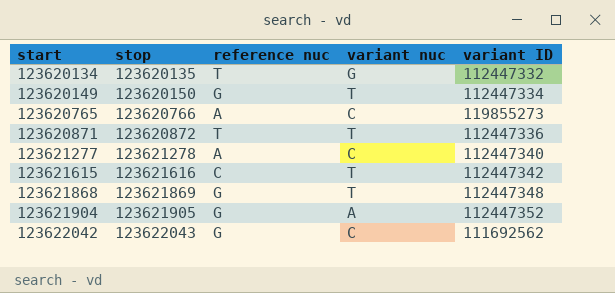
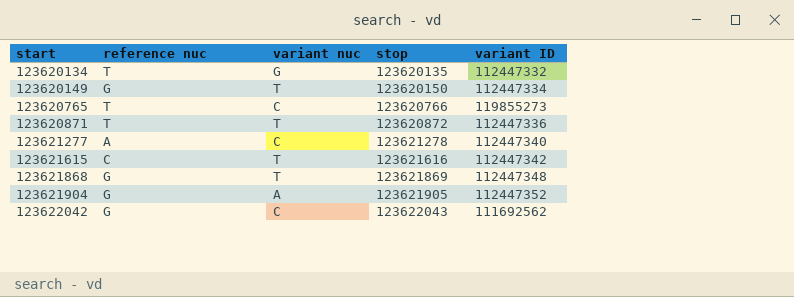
column stop | position: 2 -> 4
123620765 | reference nuc: A -> T

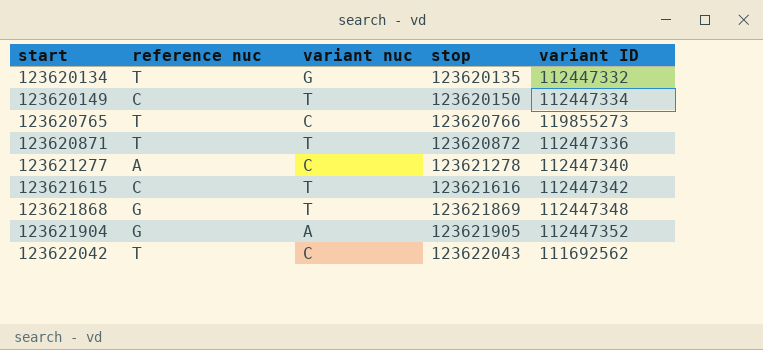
123620149 | reference nuc: G -> C
123622042 | reference nuc: G -> T

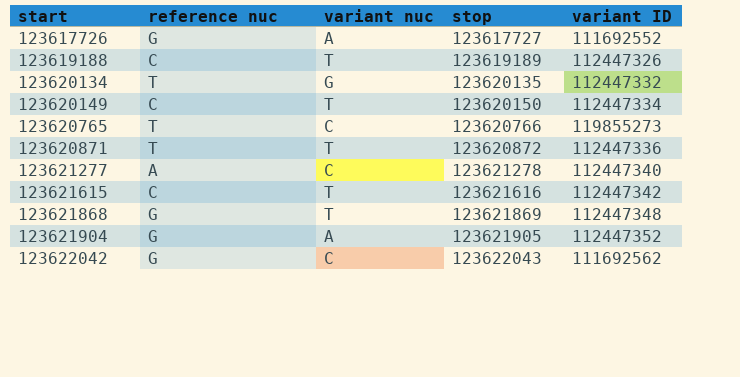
row 123617726: none -> G | A | 123617727 | 111692552
row 123619188: none -> C | T | 123619189 | 112447326
123622042 | reference nuc: T -> G

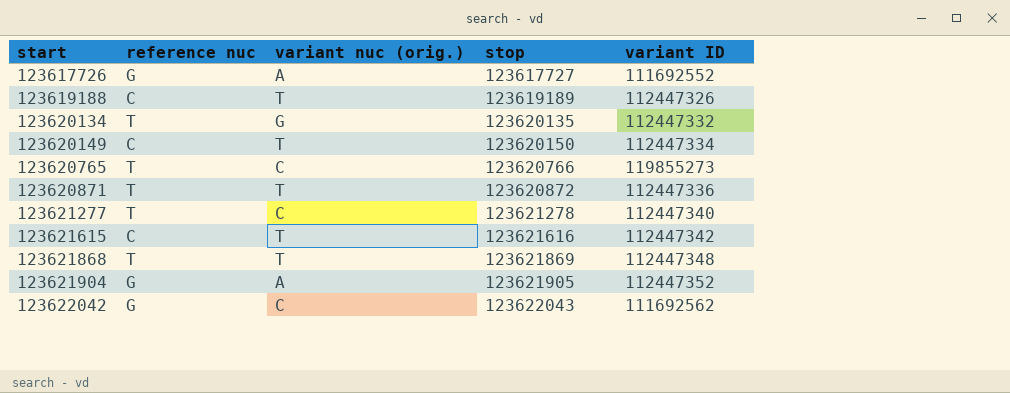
column name: variant nuc -> variant nuc (orig.)
123621277 | reference nuc: A -> T
123621868 | reference nuc: G -> T

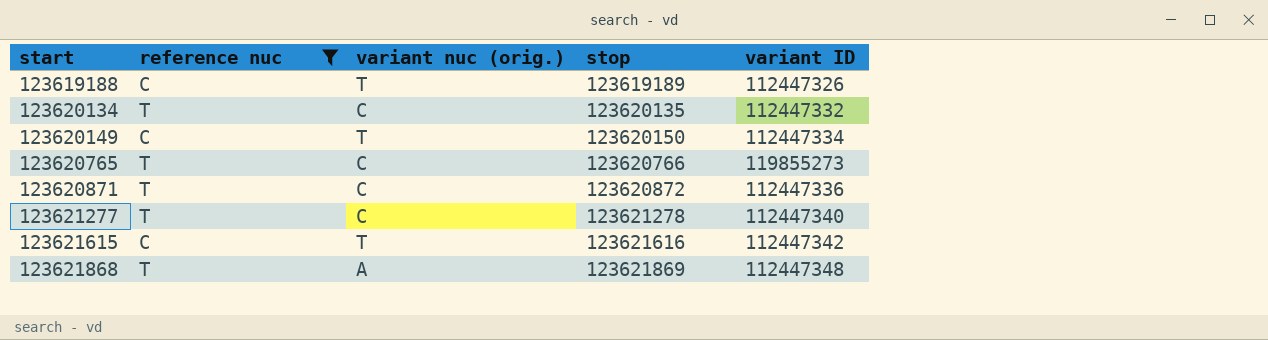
filter: none -> reference nuc != G
123620134 | variant nuc (orig.): G -> C
123620871 | variant nuc (orig.): T -> C
123621868 | variant nuc (orig.): T -> A

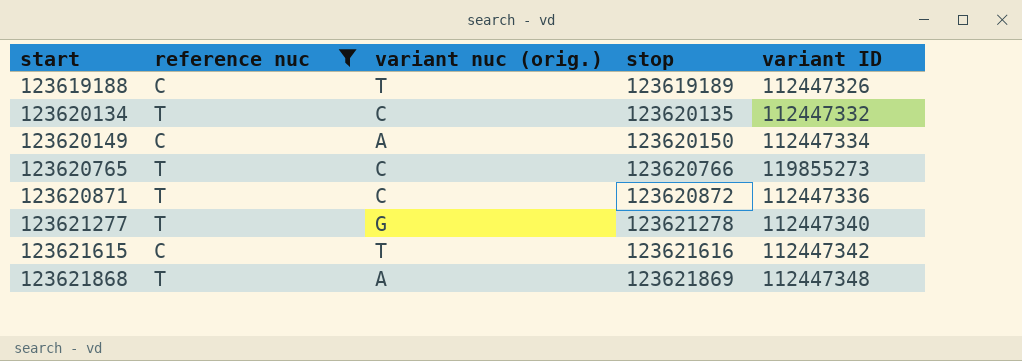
123620149 | variant nuc (orig.): T -> A
123621277 | variant nuc (orig.): C -> G

